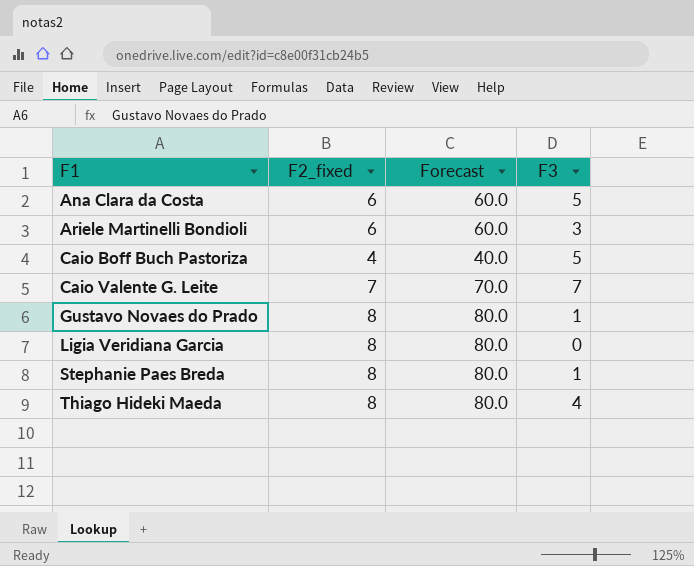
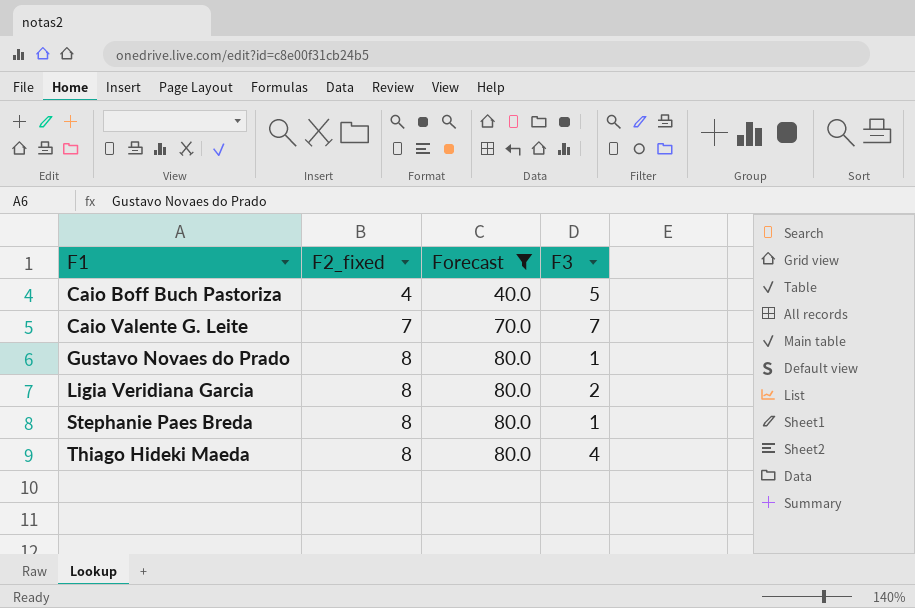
filter: none -> Forecast != 60.0
Ligia Veridiana Garcia | F3: 0 -> 2

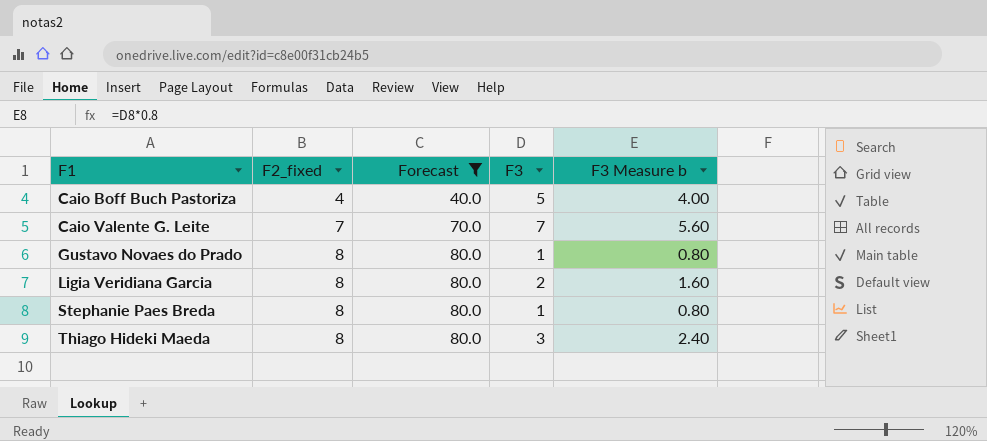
column F3 Measure b | formula: none -> [F3] * 0.8
Thiago Hideki Maeda | F3: 4 -> 3

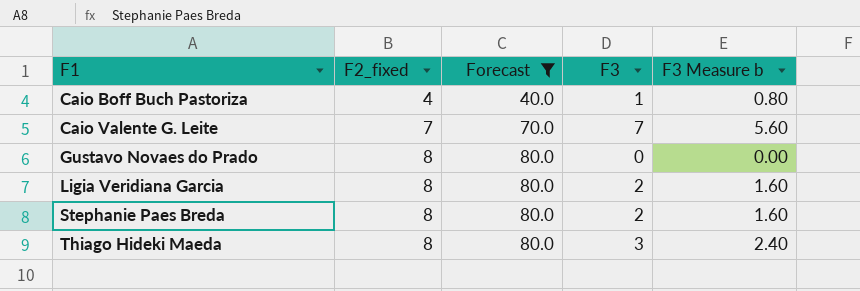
Caio Boff Buch Pastoriza | F3: 5 -> 1
Caio Boff Buch Pastoriza | F3 Measure b: 4.00 -> 0.80
Gustavo Novaes do Prado | F3: 1 -> 0
Gustavo Novaes do Prado | F3 Measure b: 0.80 -> 0.00
Stephanie Paes Breda | F3: 1 -> 2
Stephanie Paes Breda | F3 Measure b: 0.80 -> 1.60

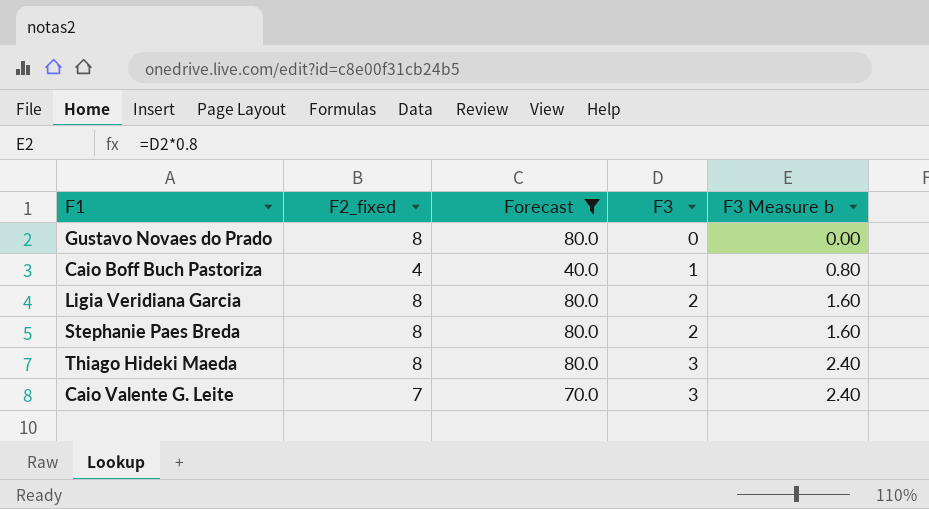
row order: F1 ascending -> F3 ascending
Caio Valente G. Leite | F3: 7 -> 3
Caio Valente G. Leite | F3 Measure b: 5.60 -> 2.40

